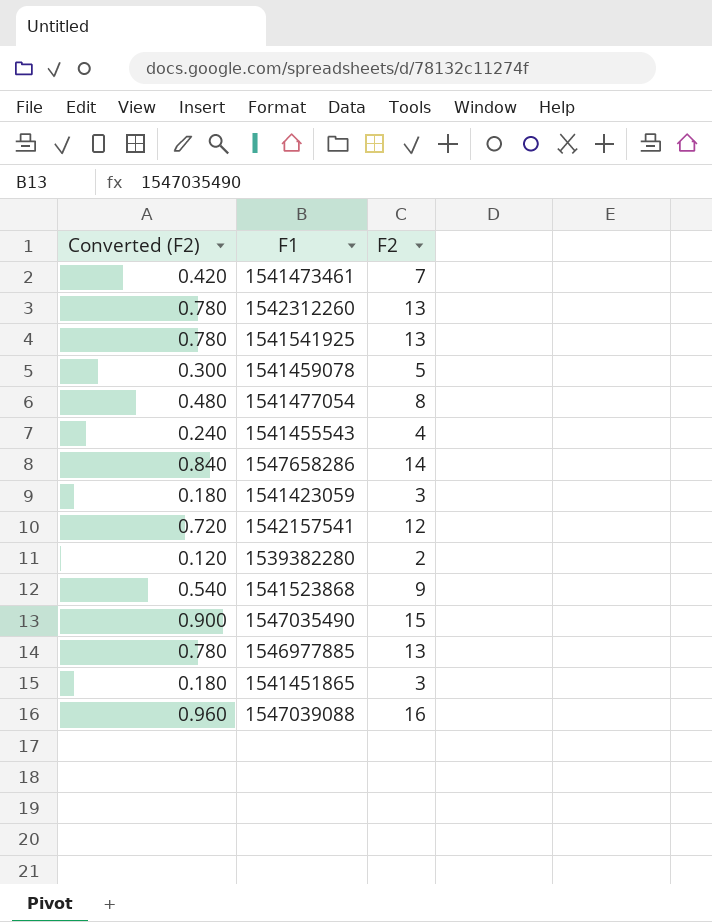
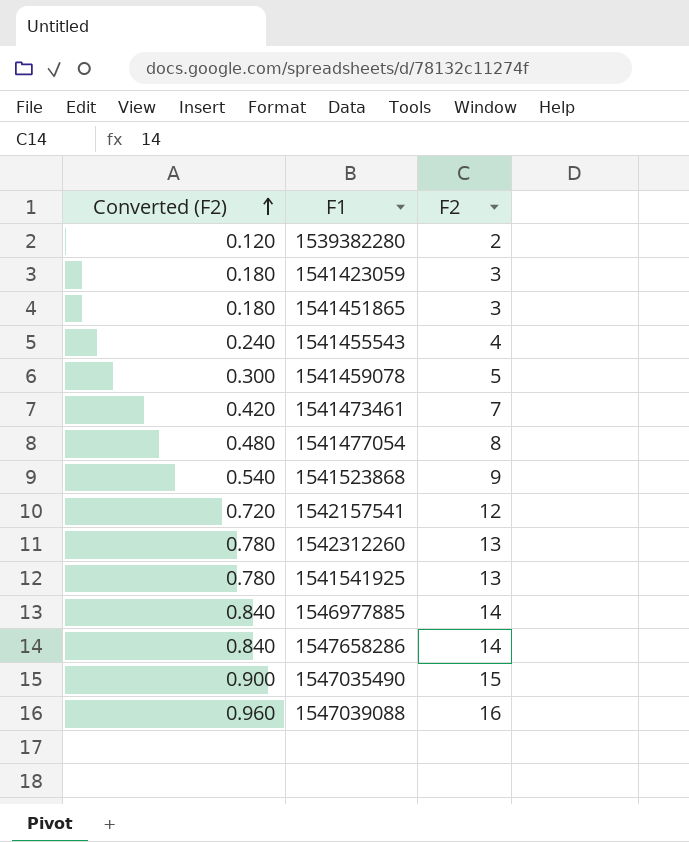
row order: none -> Converted (F2) ascending
1546977885 | Converted (F2): 0.780 -> 0.840
1546977885 | F2: 13 -> 14

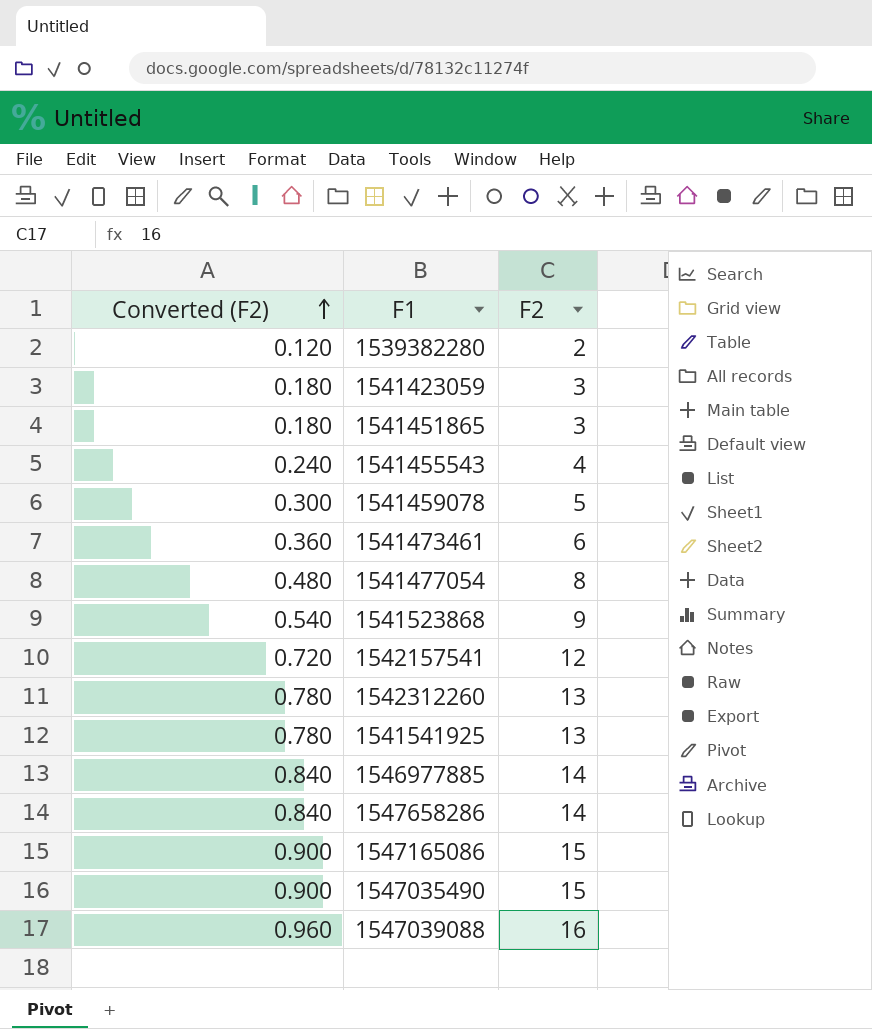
1541473461 | Converted (F2): 0.420 -> 0.360
1541473461 | F2: 7 -> 6
row 1547165086: none -> 0.900 | 15

